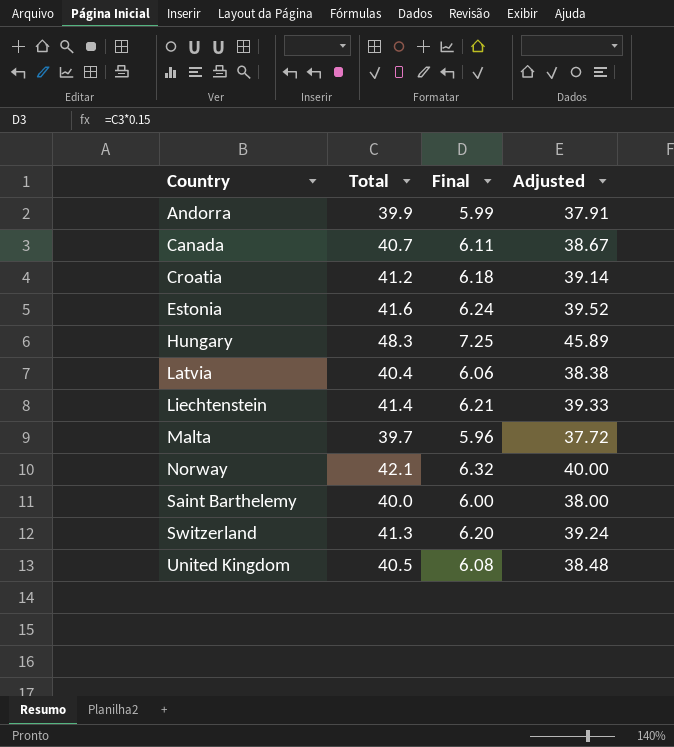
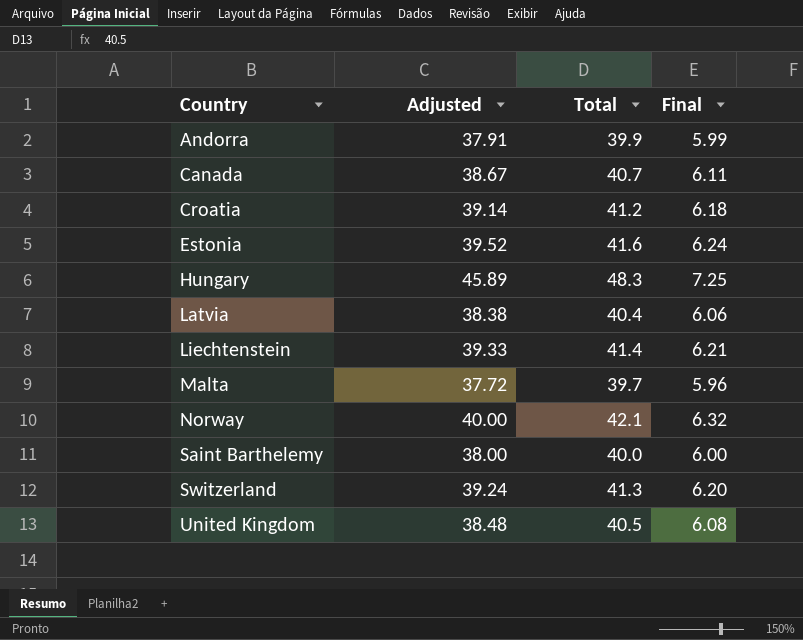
column Adjusted | position: 4 -> 2

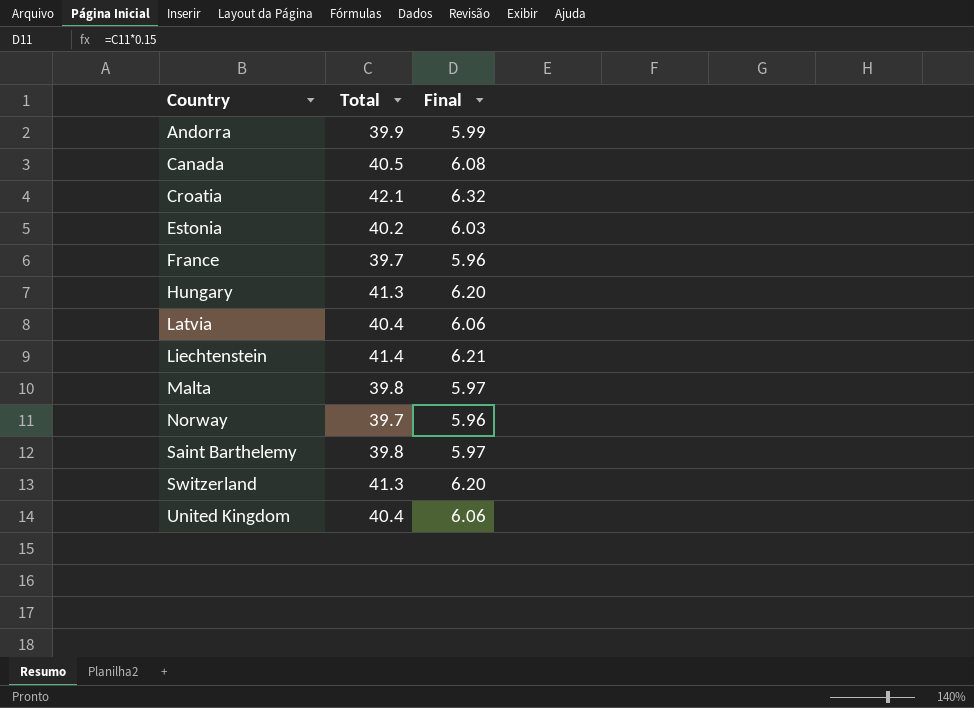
column Adjusted | formula: [Total] * 0.95 -> none
Canada | Total: 40.7 -> 40.5
Canada | Final: 6.11 -> 6.08
Croatia | Total: 41.2 -> 42.1
Croatia | Final: 6.18 -> 6.32
Estonia | Total: 41.6 -> 40.2
Estonia | Final: 6.24 -> 6.03
row France: none -> 39.7 | 5.96
Hungary | Total: 48.3 -> 41.3
Hungary | Final: 7.25 -> 6.20
Malta | Total: 39.7 -> 39.8
Malta | Final: 5.96 -> 5.97
Norway | Total: 42.1 -> 39.7
Norway | Final: 6.32 -> 5.96
Saint Barthelemy | Total: 40.0 -> 39.8
Saint Barthelemy | Final: 6.00 -> 5.97
United Kingdom | Total: 40.5 -> 40.4
United Kingdom | Final: 6.08 -> 6.06

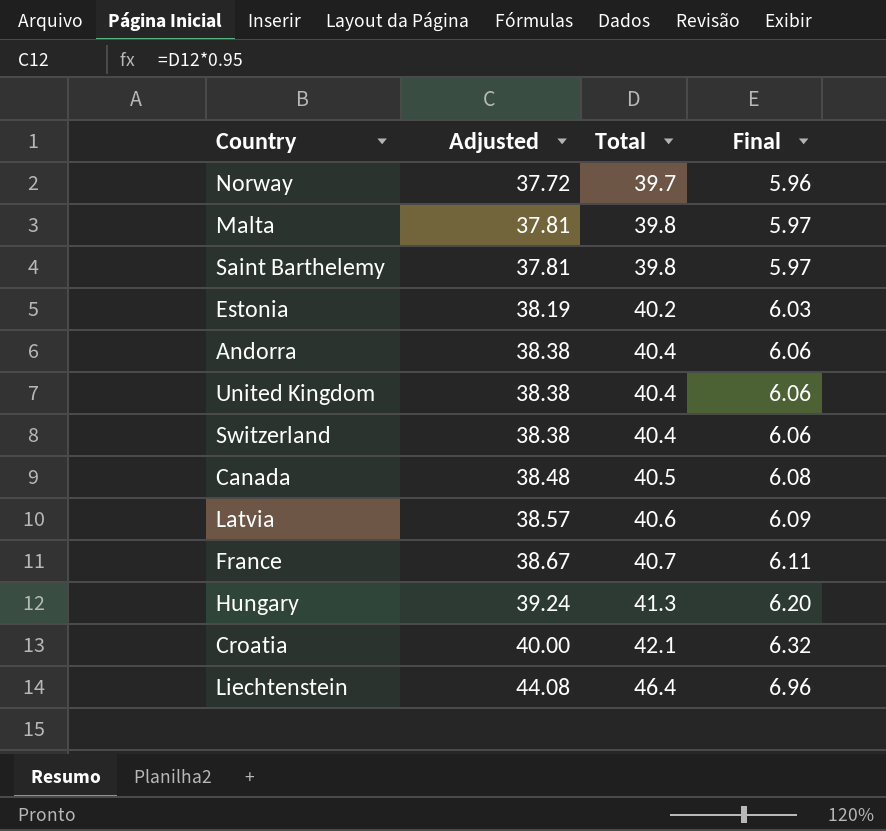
row order: Country ascending -> Adjusted ascending
column Adjusted | formula: none -> [Total] * 0.95
Andorra | Total: 39.9 -> 40.4
Andorra | Final: 5.99 -> 6.06
Switzerland | Total: 41.3 -> 40.4
Switzerland | Final: 6.20 -> 6.06
Latvia | Total: 40.4 -> 40.6
Latvia | Final: 6.06 -> 6.09
France | Total: 39.7 -> 40.7
France | Final: 5.96 -> 6.11
Liechtenstein | Total: 41.4 -> 46.4
Liechtenstein | Final: 6.21 -> 6.96

